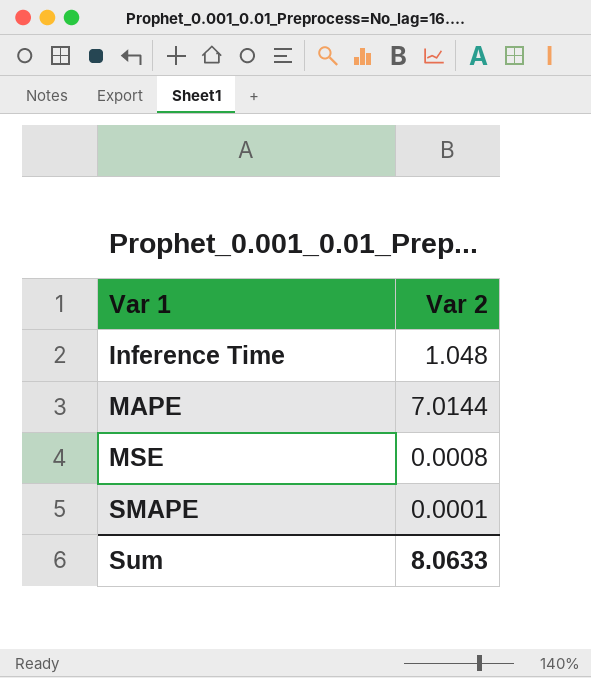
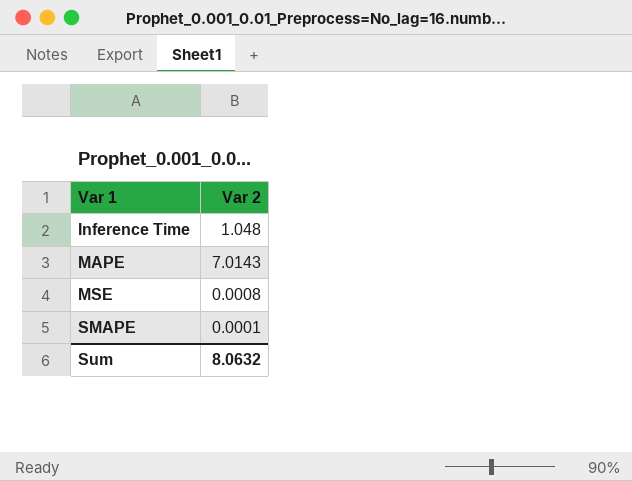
MAPE | Var 2: 7.0144 -> 7.0143
Sum | Var 2: 8.0633 -> 8.0632

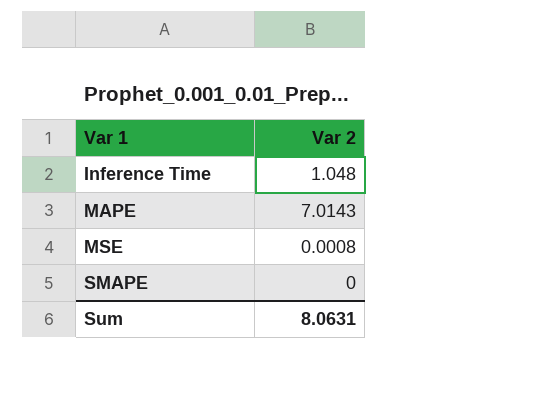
SMAPE | Var 2: 0.0001 -> 0
Sum | Var 2: 8.0632 -> 8.0631

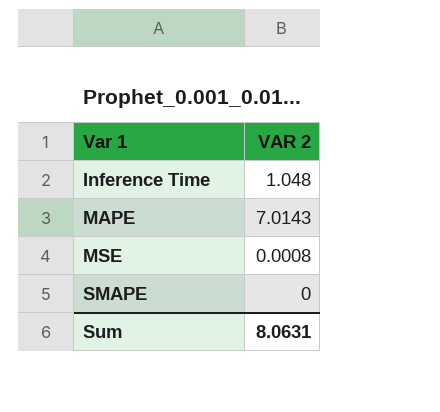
column name: Var 2 -> VAR 2

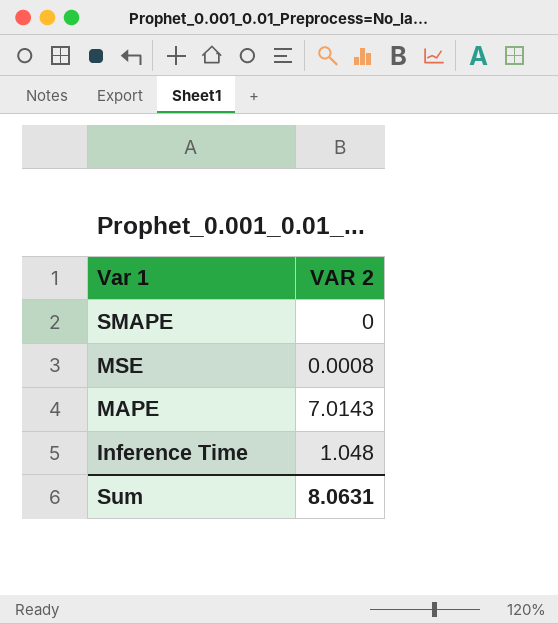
row order: Var 1 ascending -> Var 1 descending

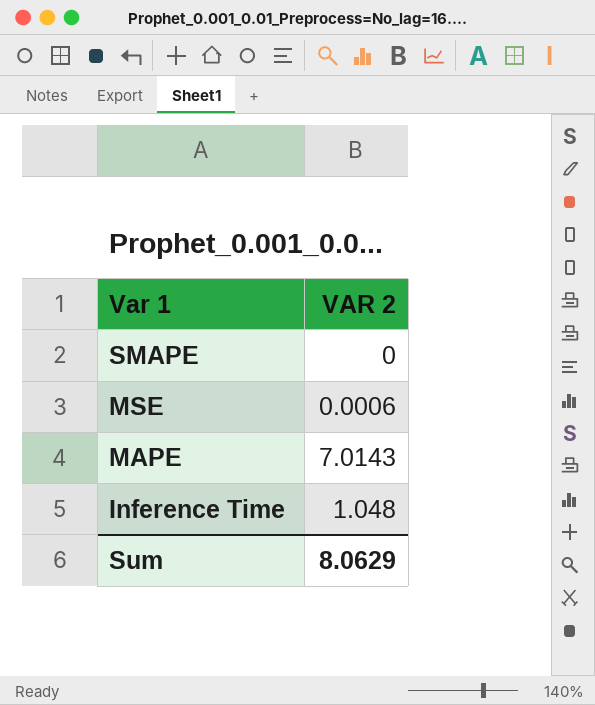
MSE | VAR 2: 0.0008 -> 0.0006
Sum | VAR 2: 8.0631 -> 8.0629

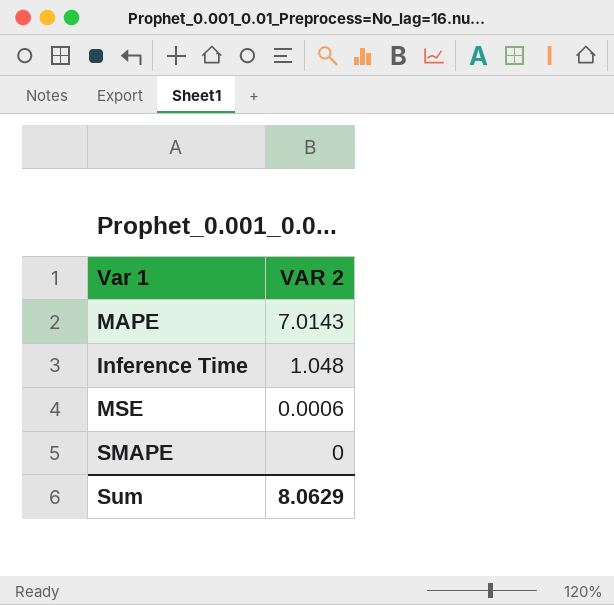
row order: Var 1 descending -> VAR 2 descending

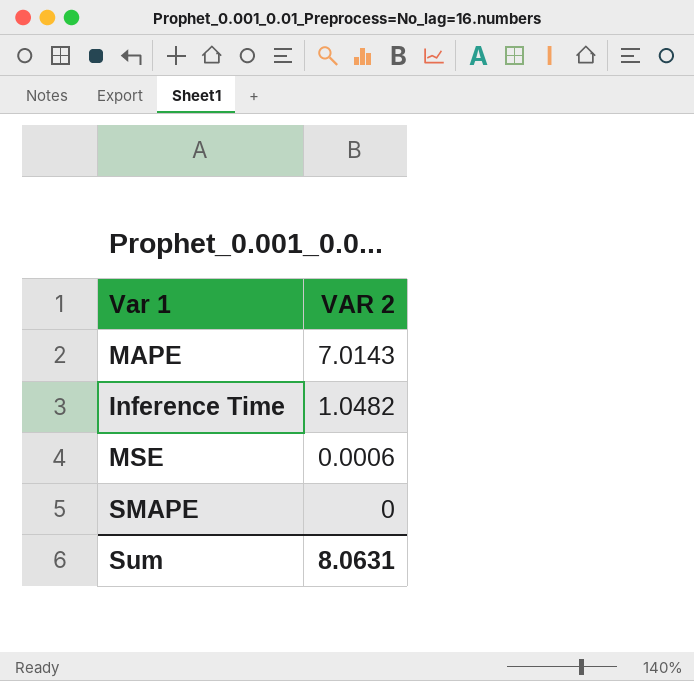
Inference Time | VAR 2: 1.048 -> 1.0482
Sum | VAR 2: 8.0629 -> 8.0631

